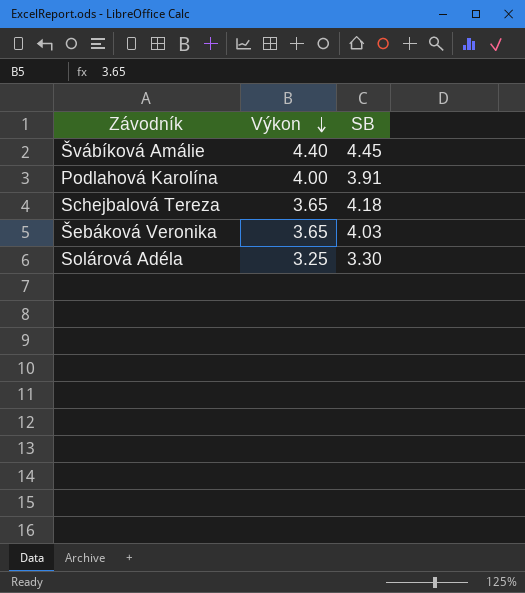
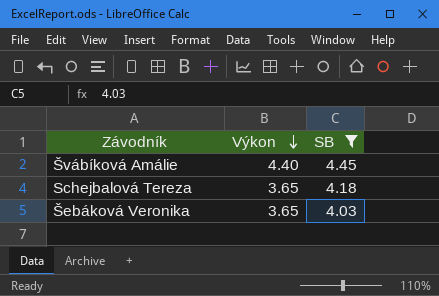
filter: none -> SB >= 4.03

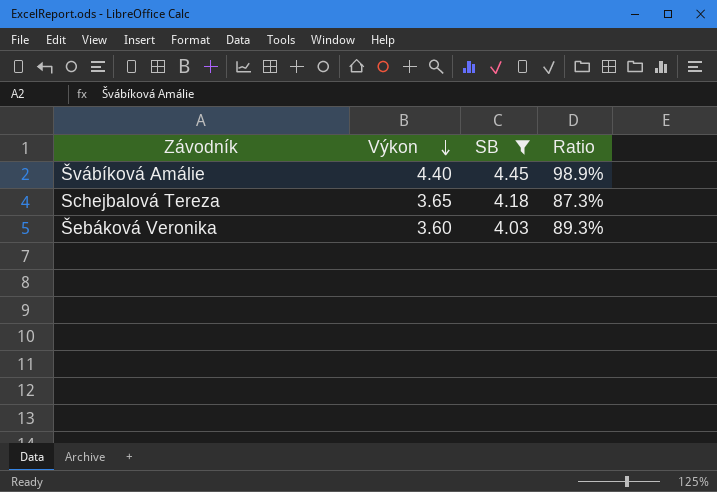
column Ratio | formula: none -> [Výkon] / [SB]
Šebáková Veronika | Výkon: 3.65 -> 3.60

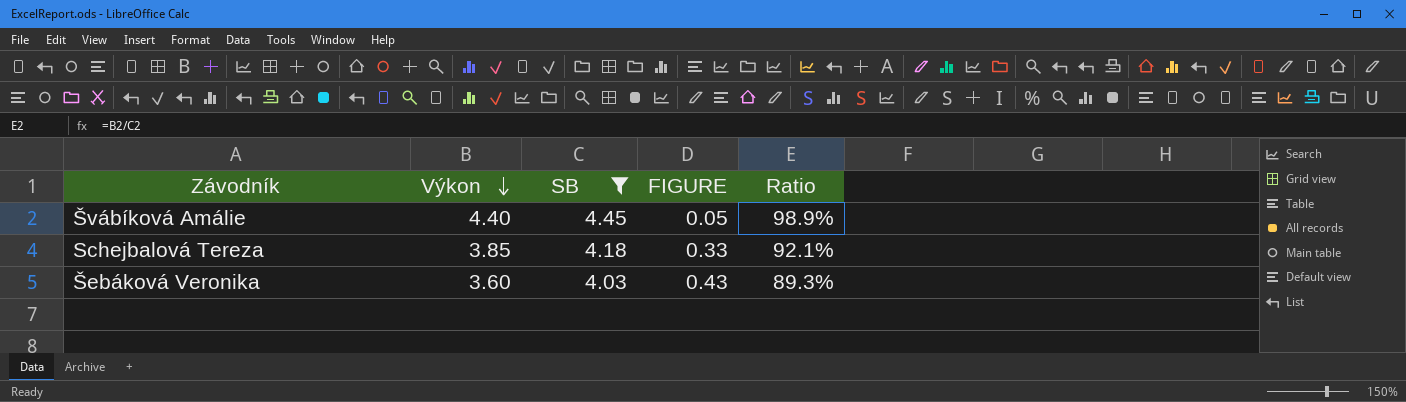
column FIGURE | formula: none -> [SB] - [Výkon]
Schejbalová Tereza | Výkon: 3.65 -> 3.85
Schejbalová Tereza | Ratio: 87.3% -> 92.1%

